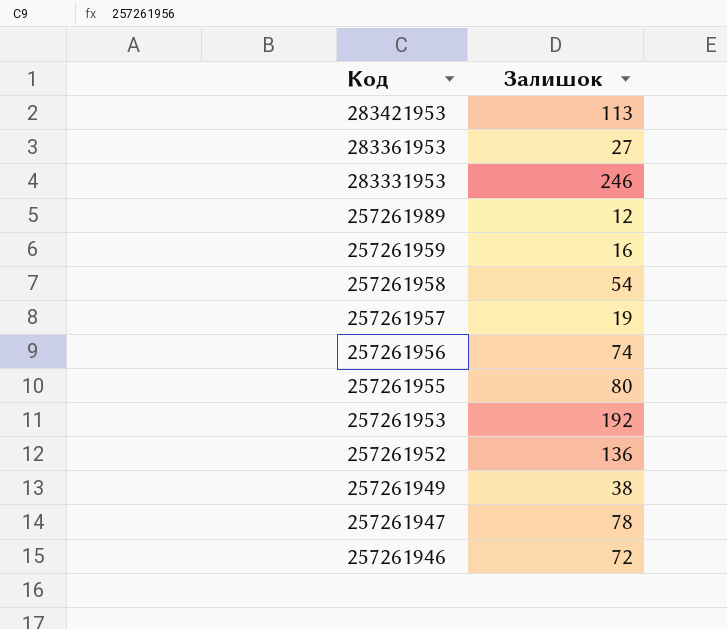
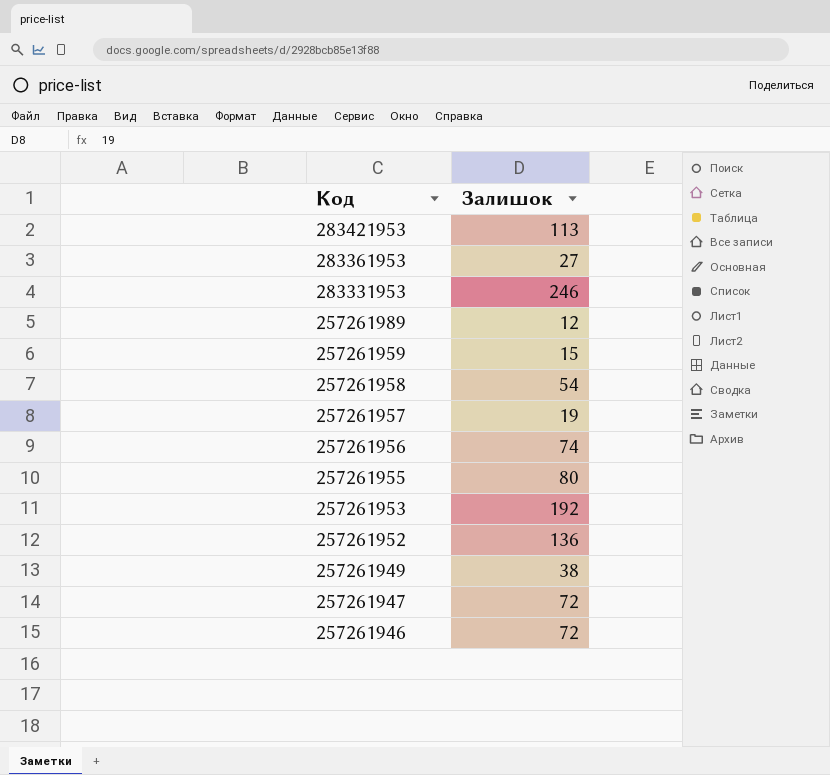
257261959 | Залишок: 16 -> 15
257261947 | Залишок: 78 -> 72

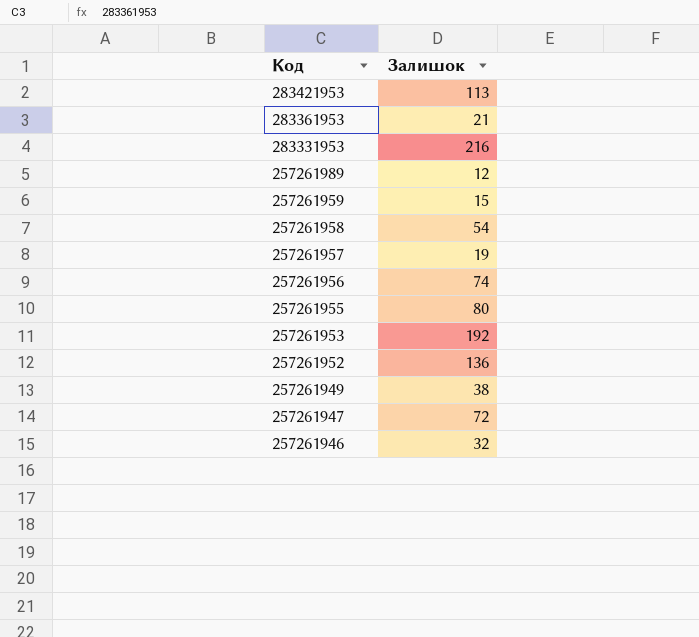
283361953 | Залишок: 27 -> 21
283331953 | Залишок: 246 -> 216
257261946 | Залишок: 72 -> 32

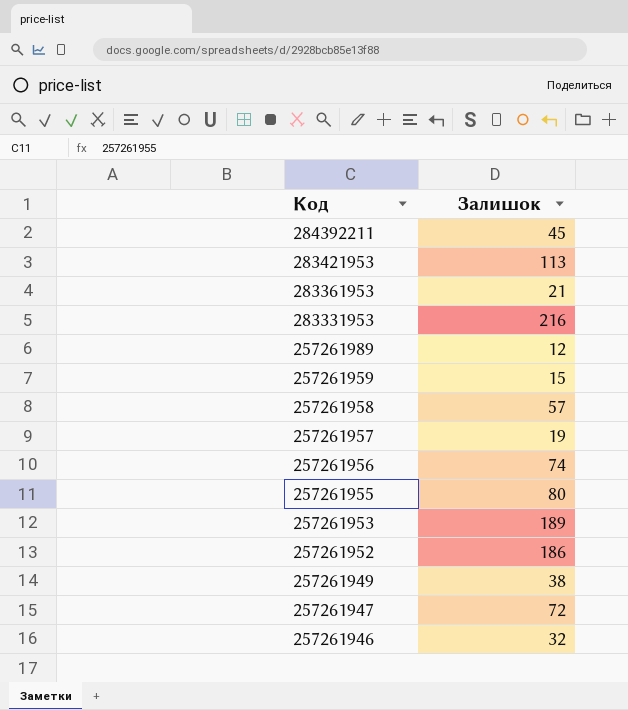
row 284392211: none -> 45
257261958 | Залишок: 54 -> 57
257261953 | Залишок: 192 -> 189
257261952 | Залишок: 136 -> 186

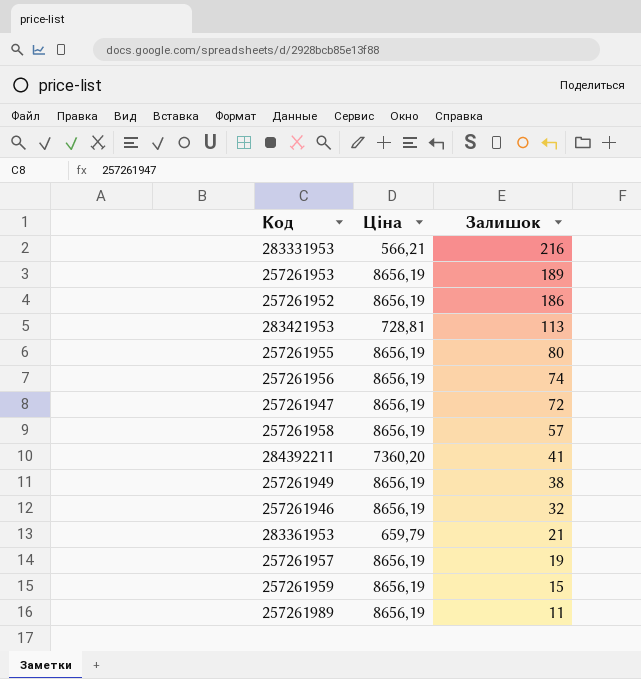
row order: Код descending -> Залишок descending
column Ціна | position: none -> 2
284392211 | Залишок: 45 -> 41
257261989 | Залишок: 12 -> 11

